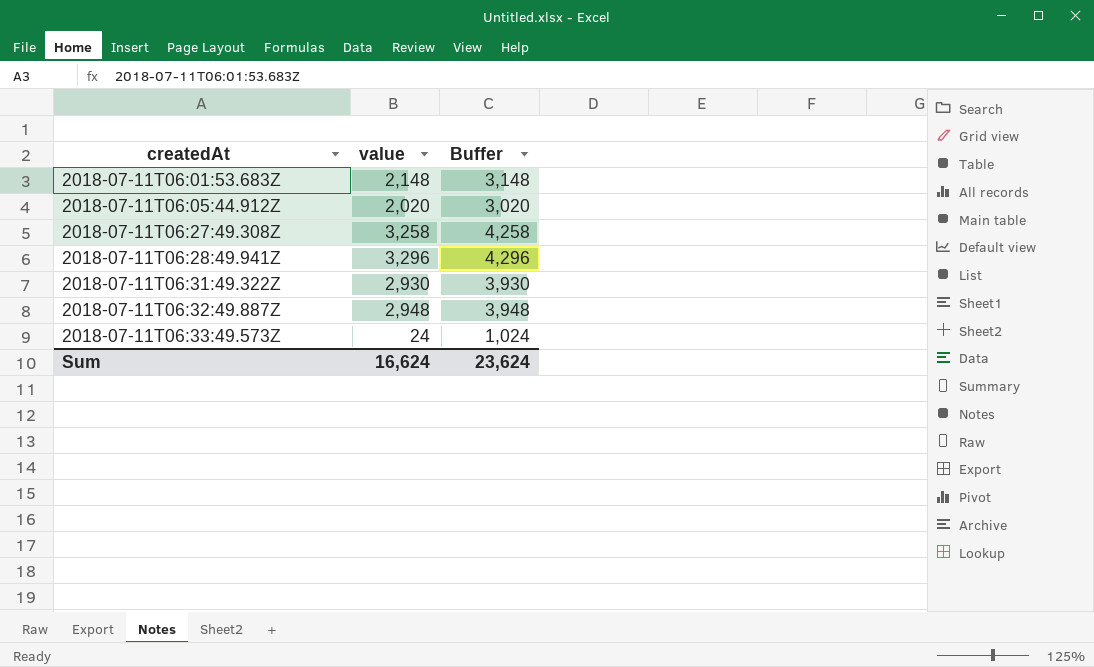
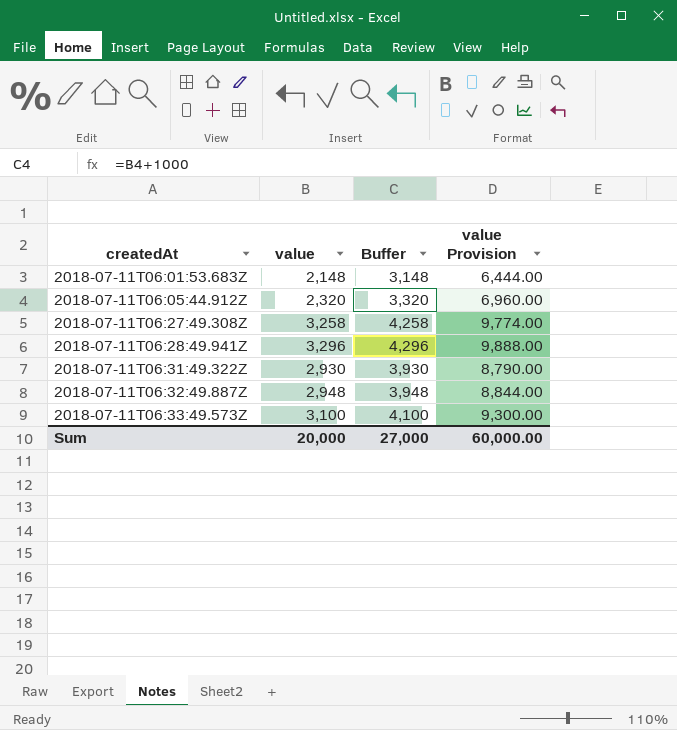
column value Provision | formula: none -> [value] * 3
2018-07-11T06:05:44.912Z | value: 2,020 -> 2,320
2018-07-11T06:05:44.912Z | Buffer: 3,020 -> 3,320
2018-07-11T06:33:49.573Z | value: 24 -> 3,100
2018-07-11T06:33:49.573Z | Buffer: 1,024 -> 4,100
Sum | value: 16,624 -> 20,000
Sum | Buffer: 23,624 -> 27,000

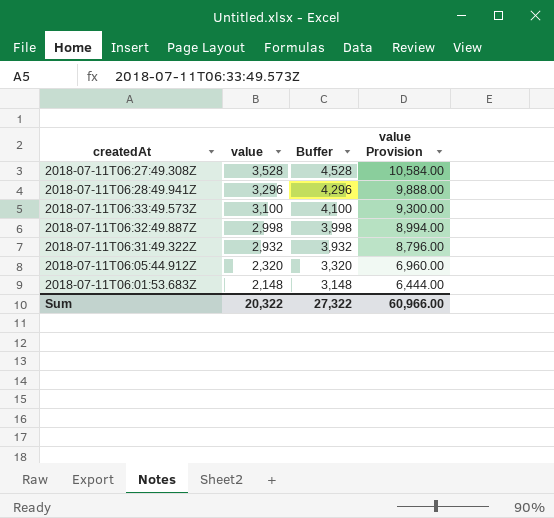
row order: createdAt ascending -> value descending
2018-07-11T06:27:49.308Z | value: 3,258 -> 3,528
2018-07-11T06:27:49.308Z | Buffer: 4,258 -> 4,528
2018-07-11T06:27:49.308Z | value Provision: 9,774.00 -> 10,584.00
2018-07-11T06:32:49.887Z | value: 2,948 -> 2,998
2018-07-11T06:32:49.887Z | Buffer: 3,948 -> 3,998
2018-07-11T06:32:49.887Z | value Provision: 8,844.00 -> 8,994.00
2018-07-11T06:31:49.322Z | value: 2,930 -> 2,932
2018-07-11T06:31:49.322Z | Buffer: 3,930 -> 3,932
2018-07-11T06:31:49.322Z | value Provision: 8,790.00 -> 8,796.00
Sum | value: 20,000 -> 20,322
Sum | Buffer: 27,000 -> 27,322
Sum | value Provision: 60,000.00 -> 60,966.00

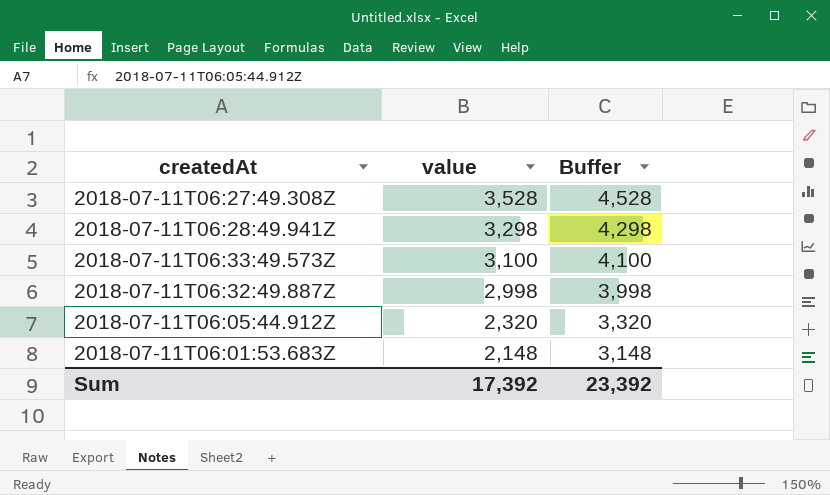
column value Provision | formula: [value] * 3 -> none
row 2018-07-11T06:31:49.322Z: 2,932 | 3,932 | 8,796.00 -> none
2018-07-11T06:28:49.941Z | value: 3,296 -> 3,298
2018-07-11T06:28:49.941Z | Buffer: 4,296 -> 4,298
Sum | value: 20,322 -> 17,392
Sum | Buffer: 27,322 -> 23,392

